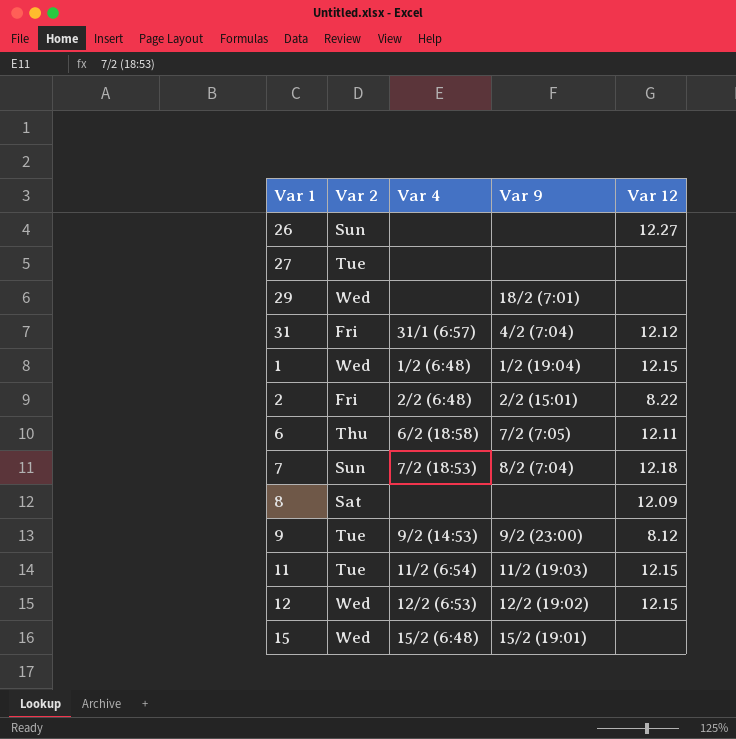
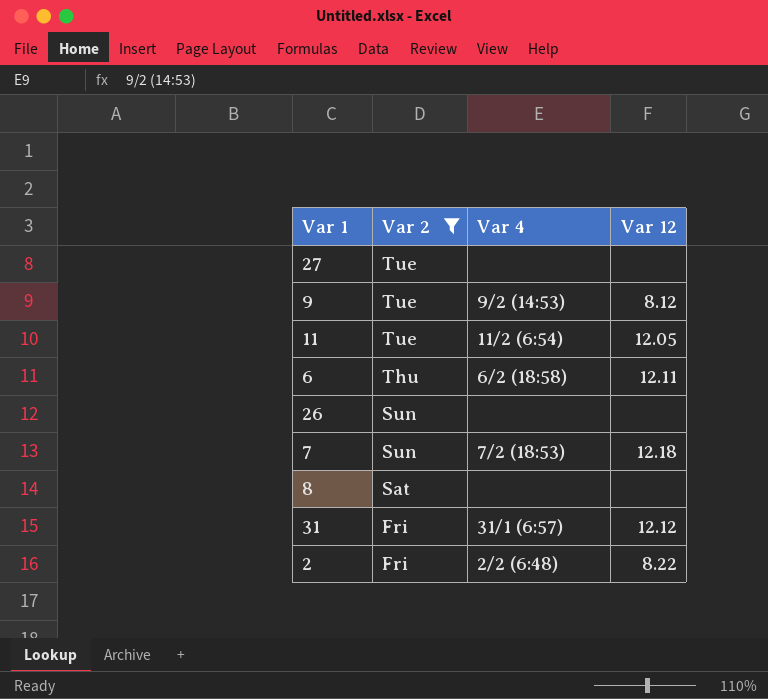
filter: none -> Var 2 != Wed
row order: none -> Var 2 descending
column Var 9 | position: 4 -> none
11 | Var 12: 12.15 -> 12.05
26 | Var 12: 12.27 -> none
8 | Var 12: 12.09 -> none

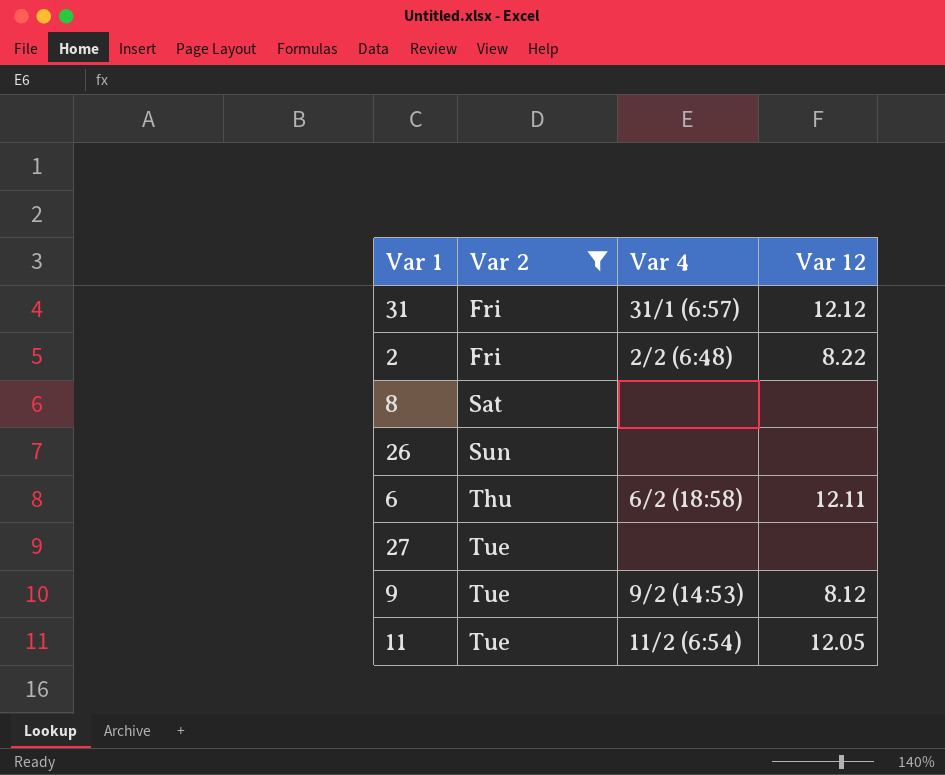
row order: Var 2 descending -> Var 2 ascending
row 7: Sun | 7/2 (18:53) | 12.18 -> none

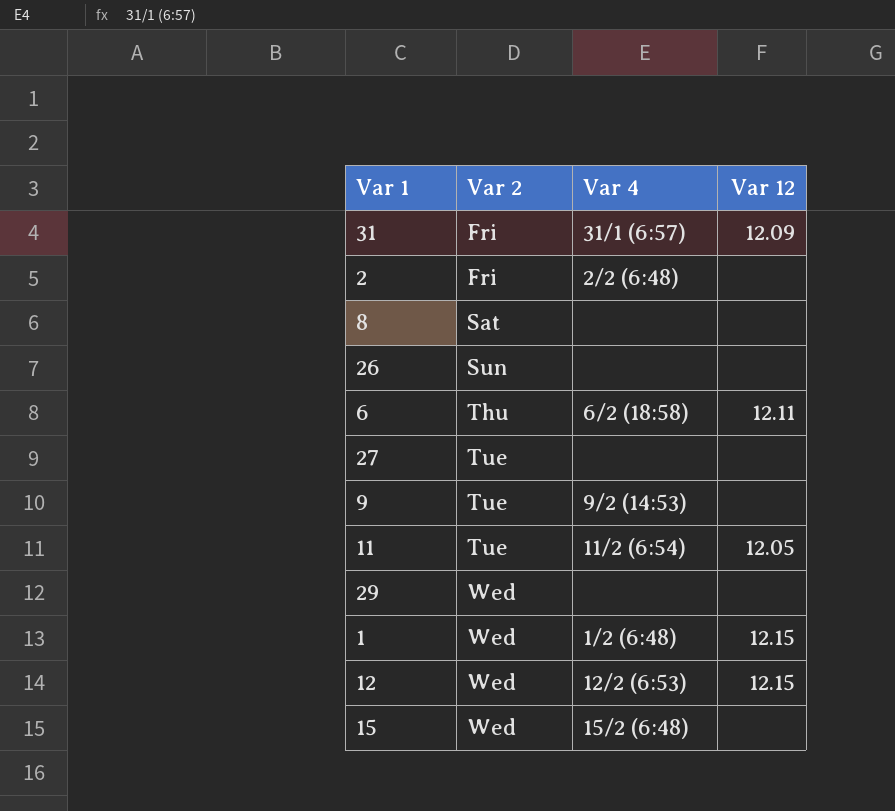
filter: Var 2 != Wed -> none
31 | Var 12: 12.12 -> 12.09
2 | Var 12: 8.22 -> none
9 | Var 12: 8.12 -> none

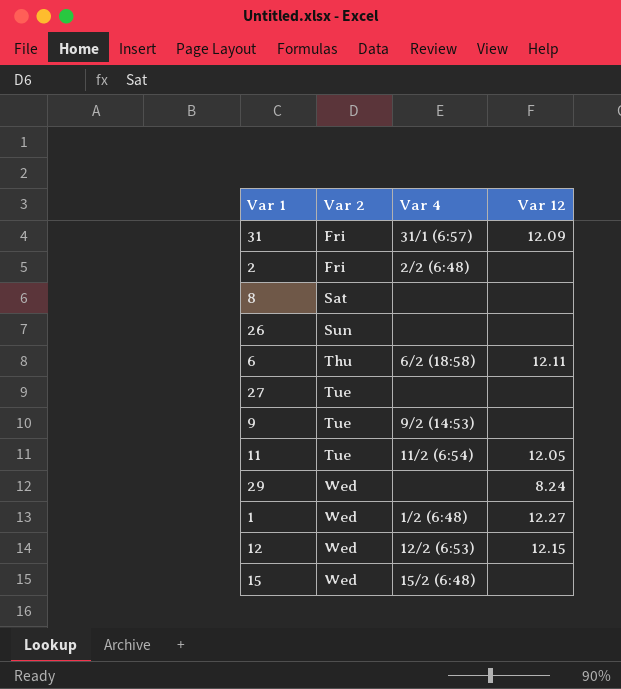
29 | Var 12: none -> 8.24
1 | Var 12: 12.15 -> 12.27

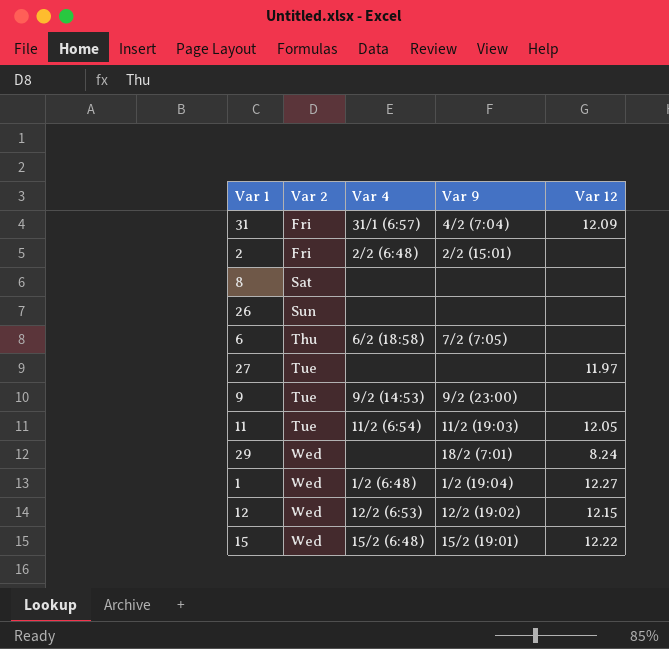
column Var 9 | position: none -> 4
6 | Var 12: 12.11 -> none
27 | Var 12: none -> 11.97
15 | Var 12: none -> 12.22

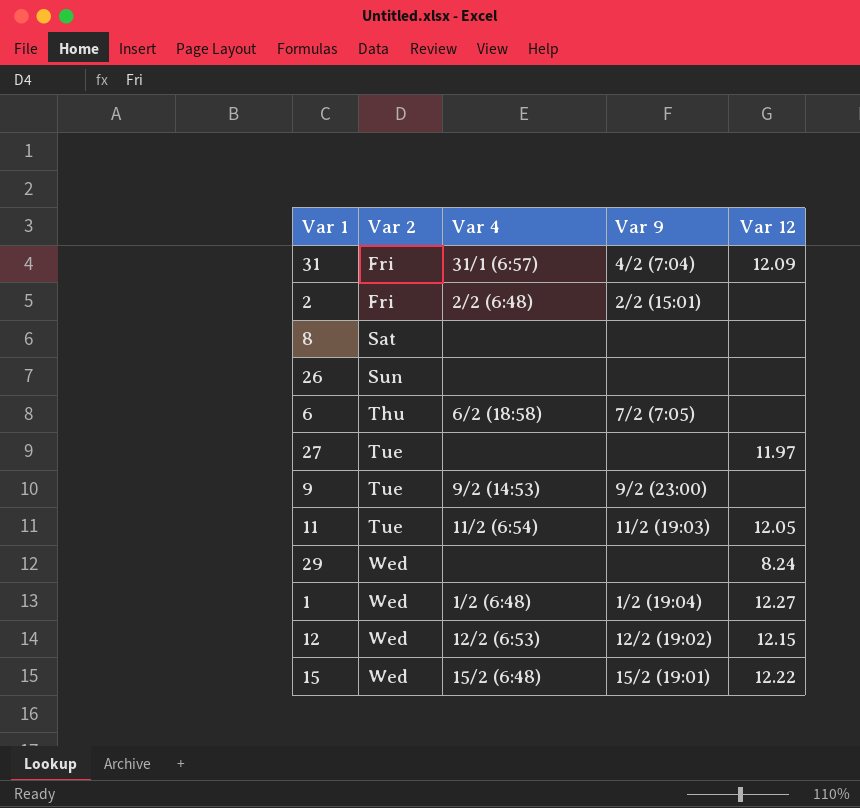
29 | Var 9: 18/2 (7:01) -> none

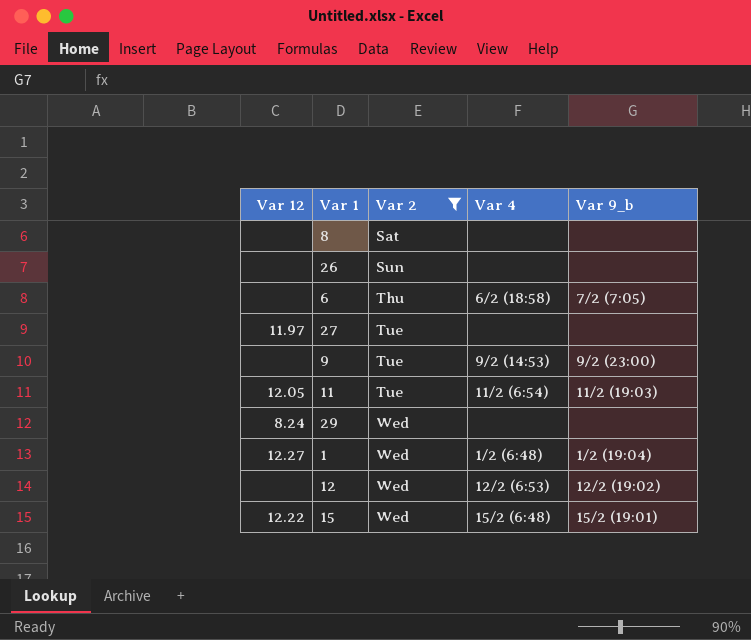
filter: none -> Var 2 != Fri
column Var 12 | position: 5 -> 1
column name: Var 9 -> Var 9_b
12 | Var 12: 12.15 -> none

